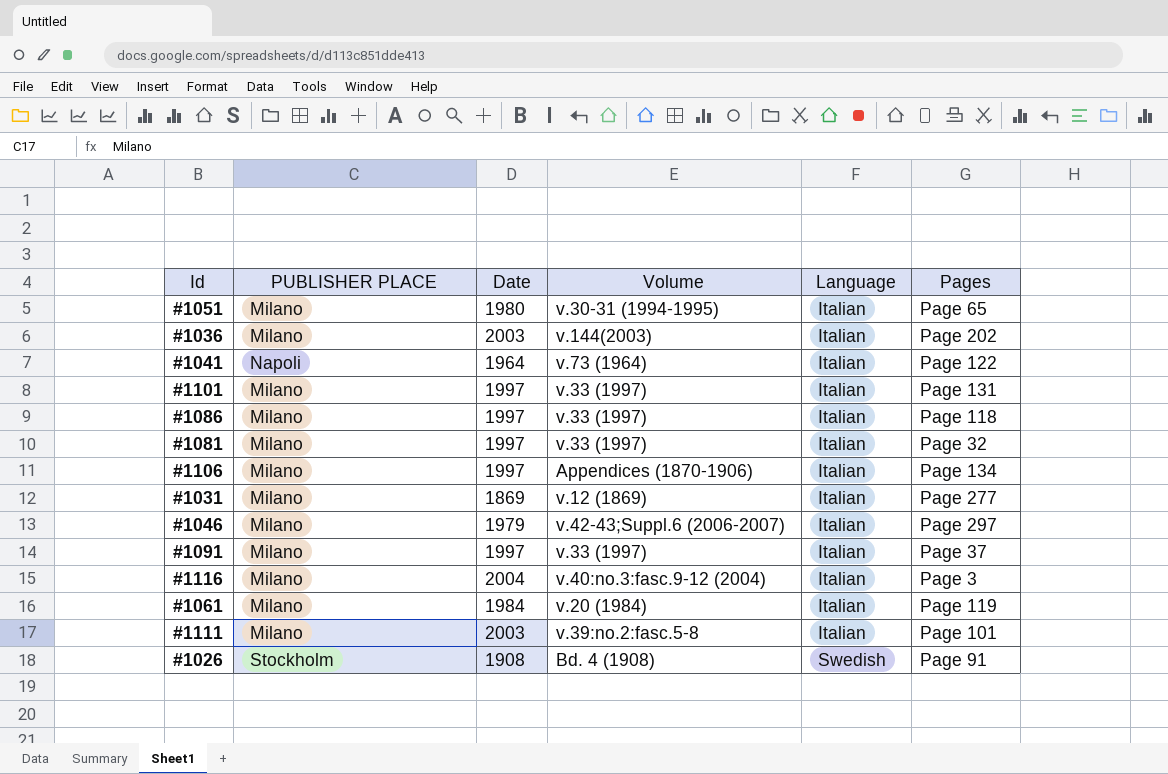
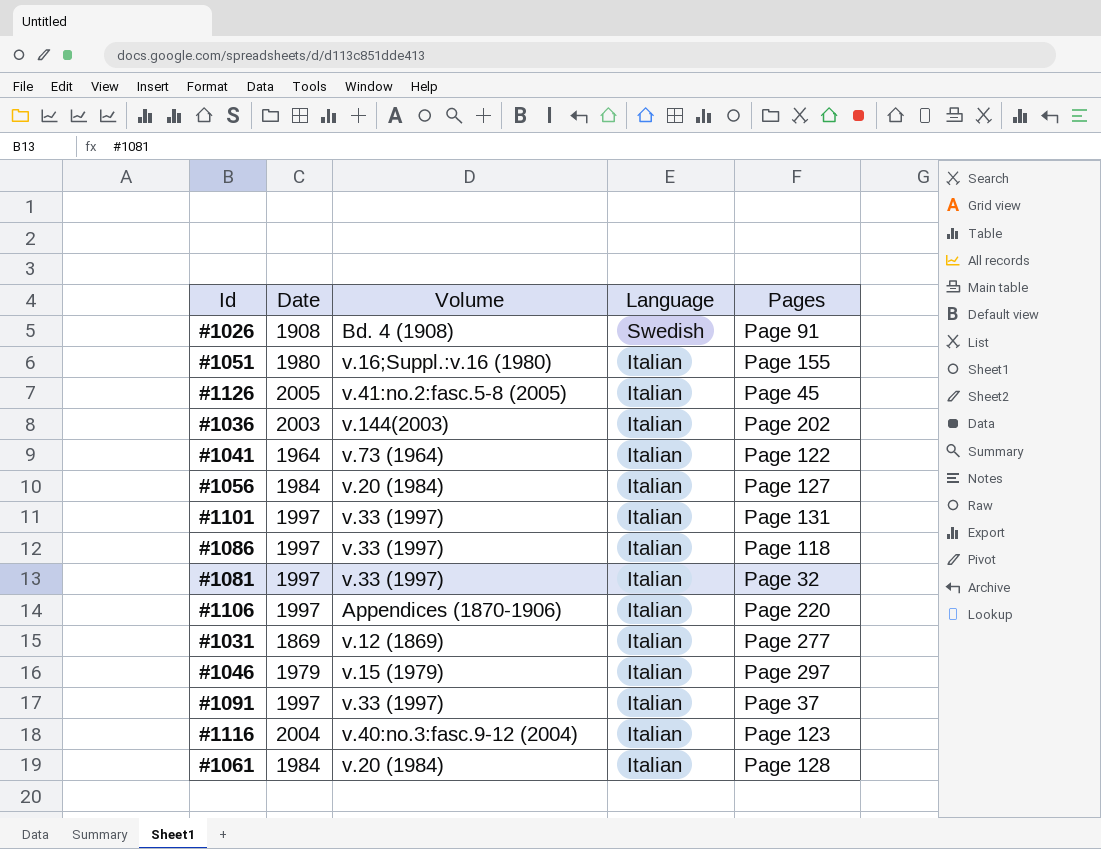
row order: Language ascending -> Language descending
column PUBLISHER PLACE | position: 2 -> none
row #1111: Milano | 2003 | v.39:no.2:fasc.5-8 | Italian | Page 101 -> none
#1051 | Volume: v.30-31 (1994-1995) -> v.16;Suppl.:v.16 (1980)
#1051 | Pages: Page 65 -> Page 155
row #1126: none -> 2005 | v.41:no.2:fasc.5-8 (2005) | Italian | Page 45
row #1056: none -> 1984 | v.20 (1984) | Italian | Page 127
#1106 | Pages: Page 134 -> Page 220
#1046 | Volume: v.42-43;Suppl.6 (2006-2007) -> v.15 (1979)
#1116 | Pages: Page 3 -> Page 123
#1061 | Pages: Page 119 -> Page 128

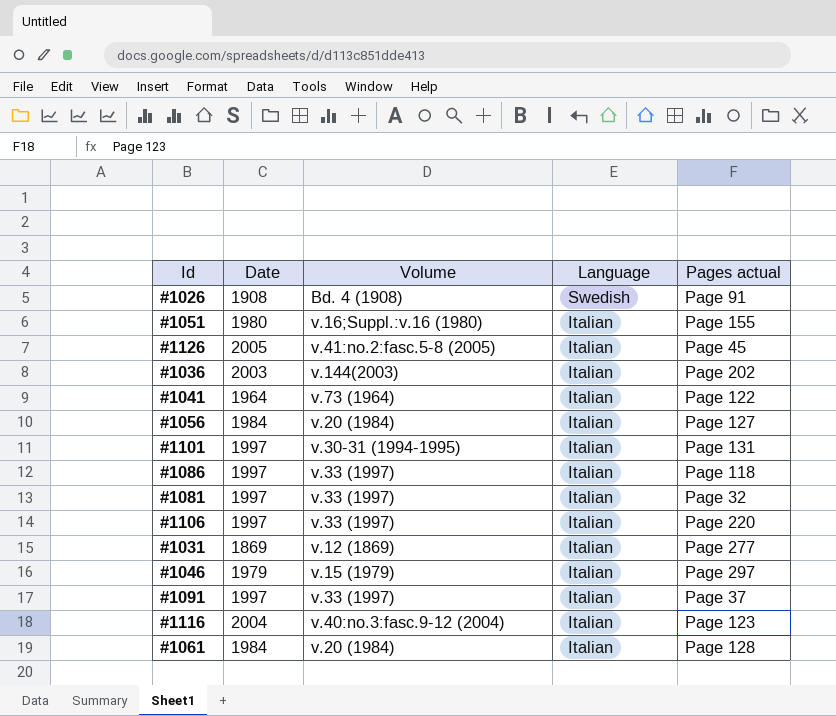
column name: Pages -> Pages actual
#1101 | Volume: v.33 (1997) -> v.30-31 (1994-1995)
#1106 | Volume: Appendices (1870-1906) -> v.33 (1997)

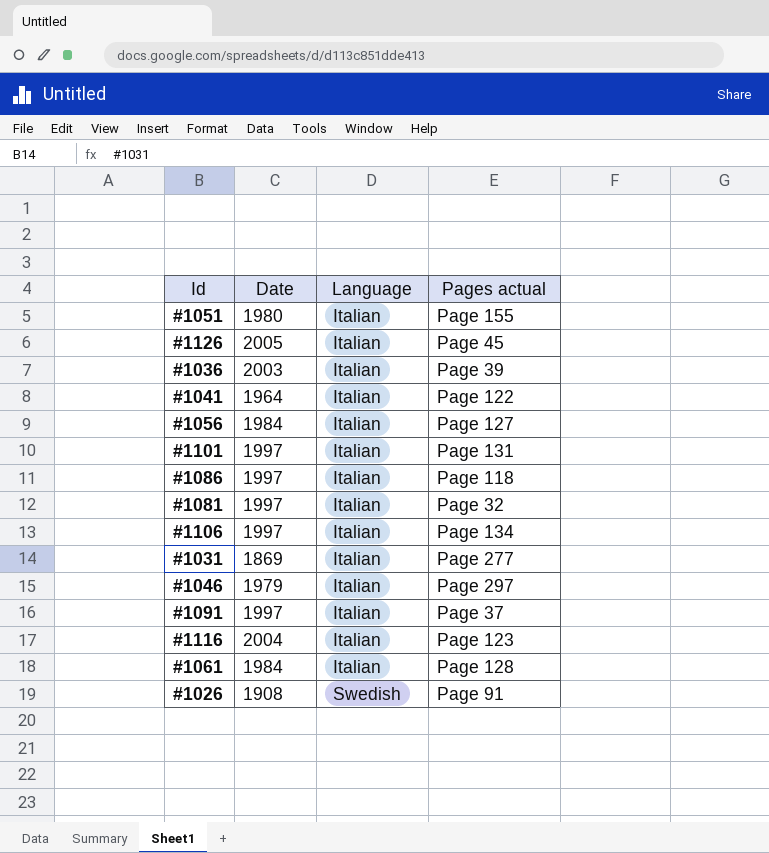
row order: Language descending -> Language ascending
column Volume | position: 3 -> none
#1036 | Pages actual: Page 202 -> Page 39
#1106 | Pages actual: Page 220 -> Page 134

